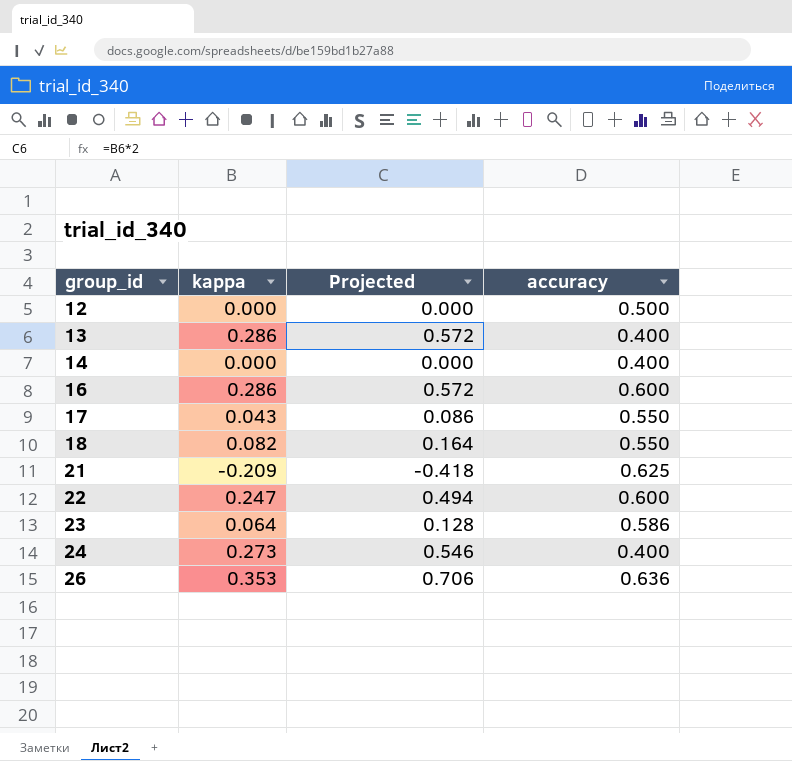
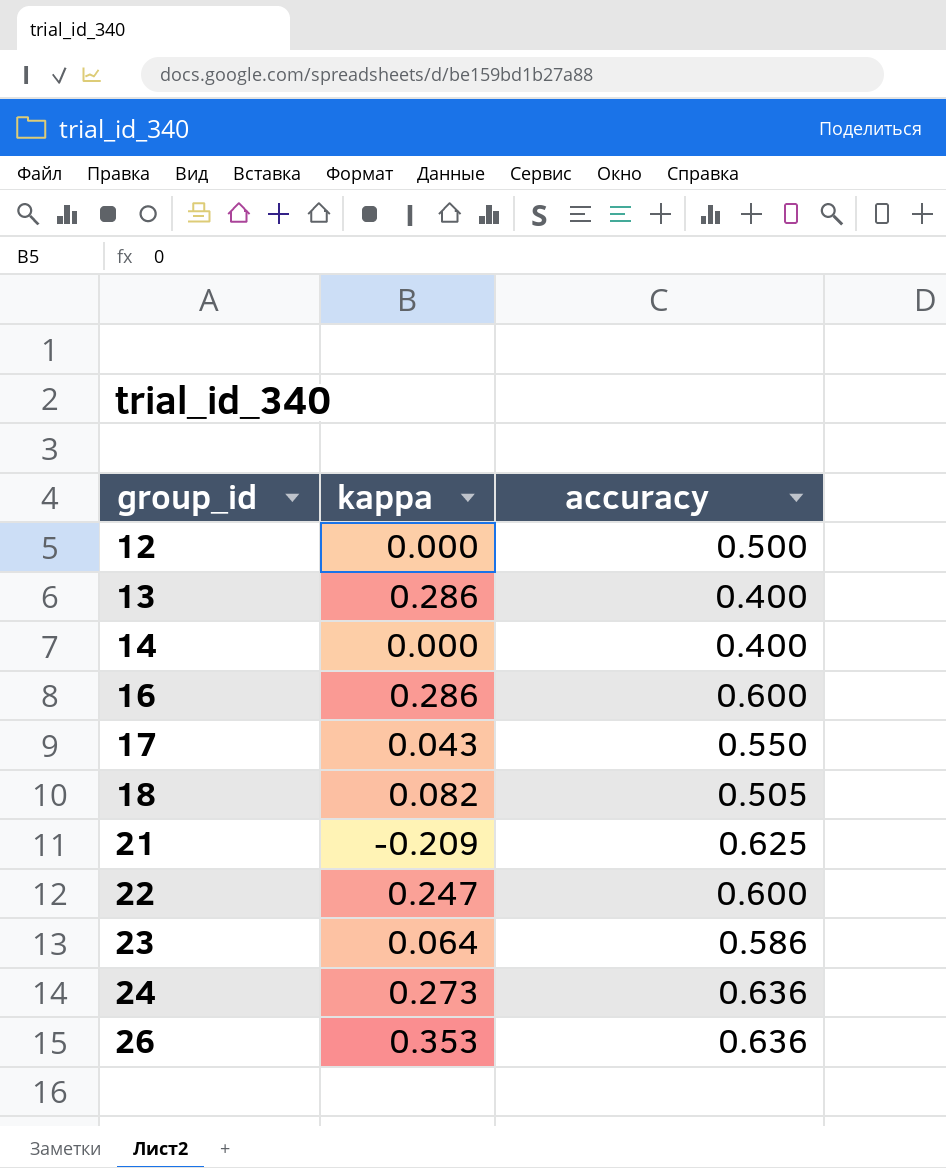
column Projected | formula: [kappa] * 2 -> none
18 | accuracy: 0.550 -> 0.505
24 | accuracy: 0.400 -> 0.636

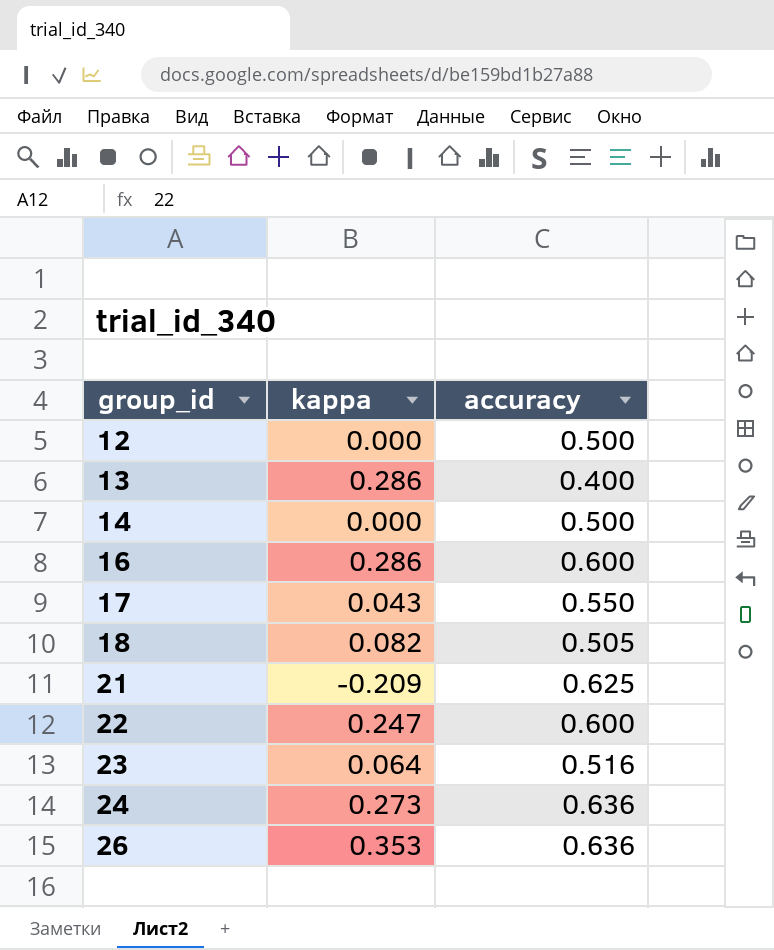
14 | accuracy: 0.400 -> 0.500
23 | accuracy: 0.586 -> 0.516

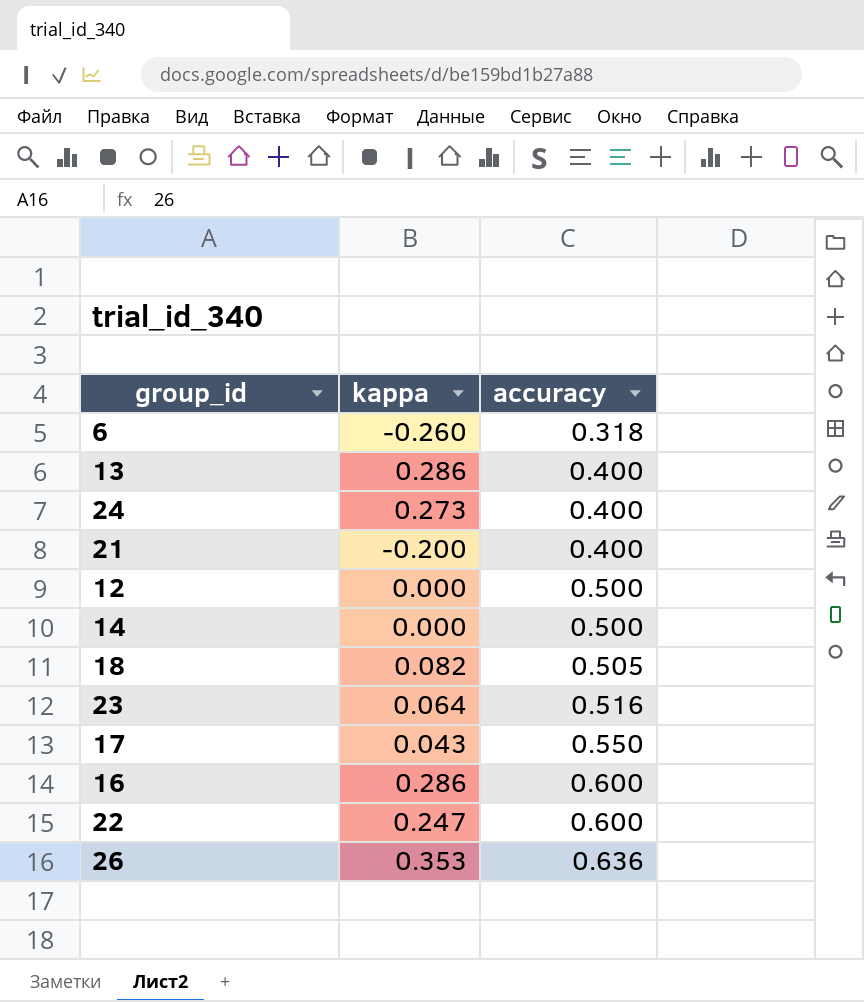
row order: group_id ascending -> accuracy ascending
row 6: none -> -0.260 | 0.318
24 | accuracy: 0.636 -> 0.400
21 | kappa: -0.209 -> -0.200
21 | accuracy: 0.625 -> 0.400

